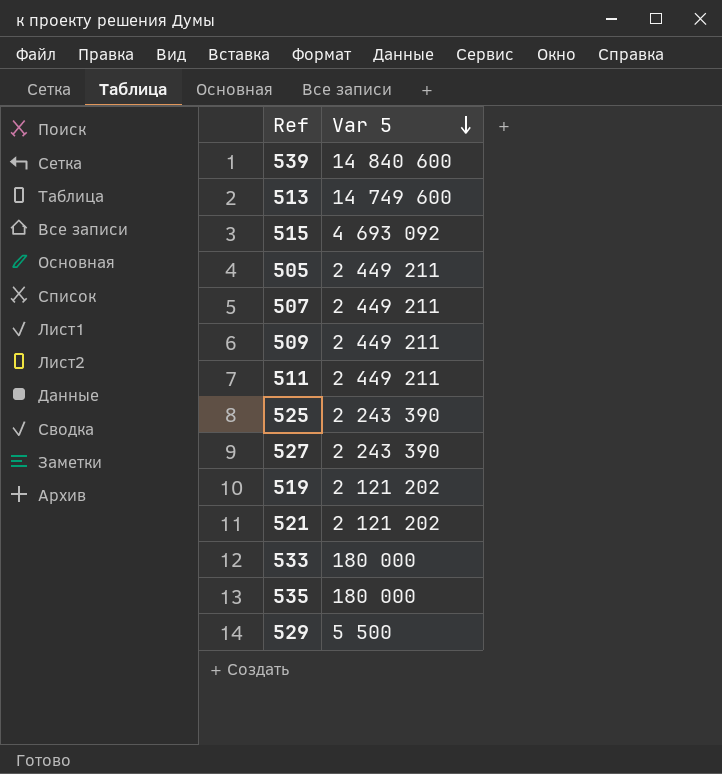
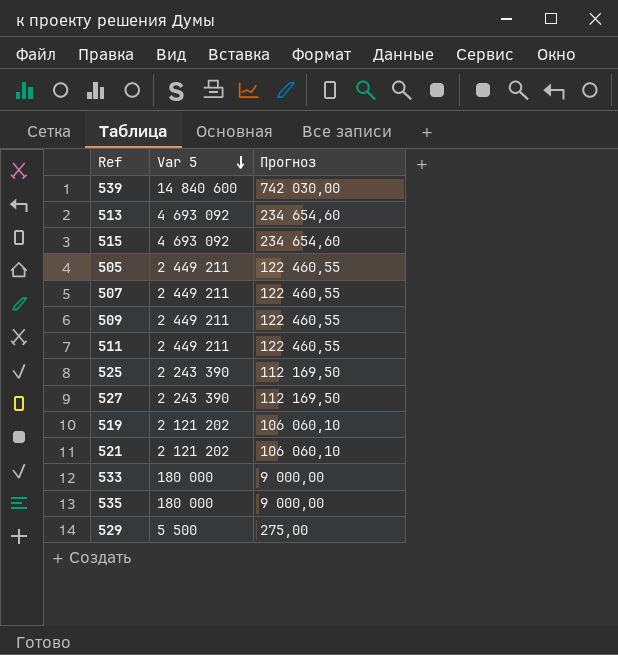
column Прогноз | formula: none -> [Var 5] * 0,05
513 | Var 5: 14 749 600 -> 4 693 092

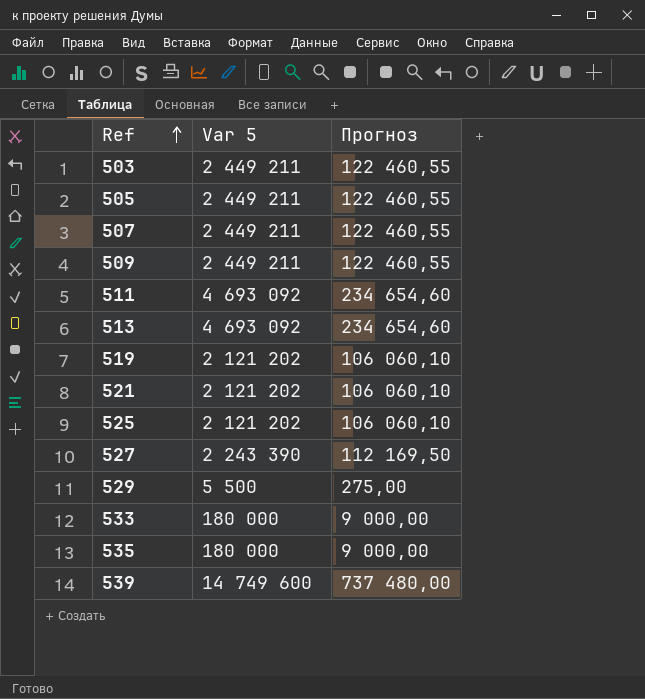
row order: Var 5 descending -> Ref ascending
row 515: 4 693 092 | 234 654,60 -> none
row 503: none -> 2 449 211 | 122 460,55
511 | Var 5: 2 449 211 -> 4 693 092
511 | Прогноз: 122 460,55 -> 234 654,60
525 | Var 5: 2 243 390 -> 2 121 202
525 | Прогноз: 112 169,50 -> 106 060,10
539 | Var 5: 14 840 600 -> 14 749 600
539 | Прогноз: 742 030,00 -> 737 480,00

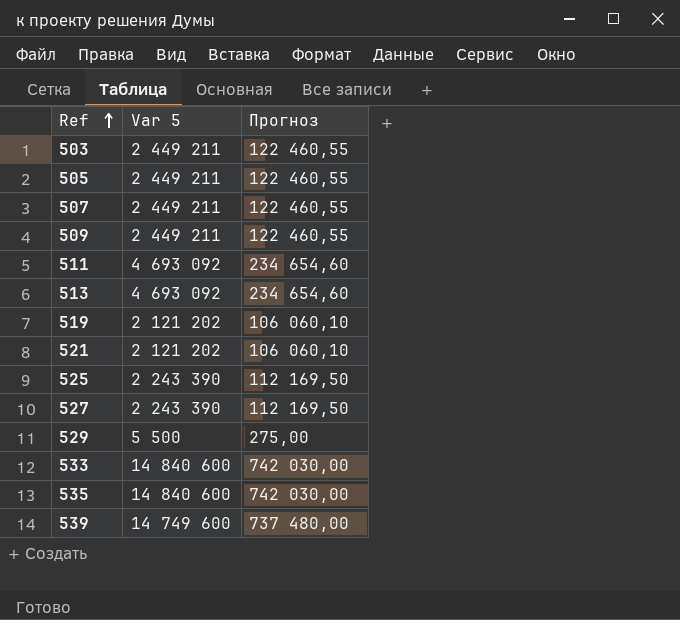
525 | Var 5: 2 121 202 -> 2 243 390
525 | Прогноз: 106 060,10 -> 112 169,50
533 | Var 5: 180 000 -> 14 840 600
533 | Прогноз: 9 000,00 -> 742 030,00
535 | Var 5: 180 000 -> 14 840 600
535 | Прогноз: 9 000,00 -> 742 030,00

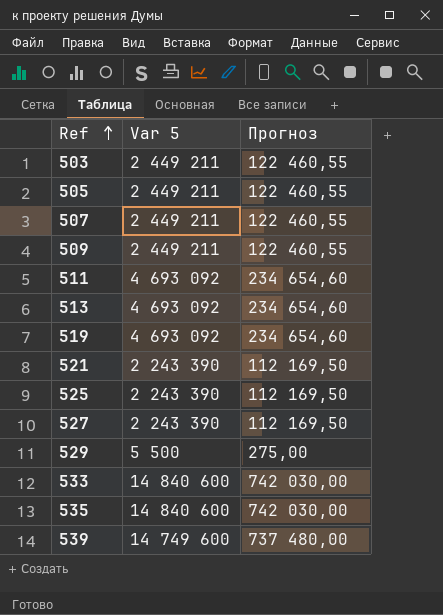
519 | Var 5: 2 121 202 -> 4 693 092
519 | Прогноз: 106 060,10 -> 234 654,60
521 | Var 5: 2 121 202 -> 2 243 390
521 | Прогноз: 106 060,10 -> 112 169,50

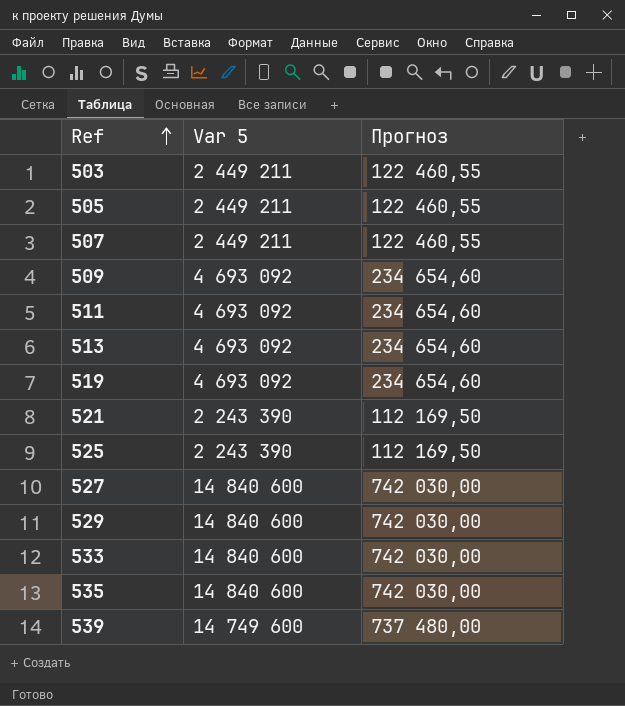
509 | Var 5: 2 449 211 -> 4 693 092
509 | Прогноз: 122 460,55 -> 234 654,60
527 | Var 5: 2 243 390 -> 14 840 600
527 | Прогноз: 112 169,50 -> 742 030,00
529 | Var 5: 5 500 -> 14 840 600
529 | Прогноз: 275,00 -> 742 030,00

